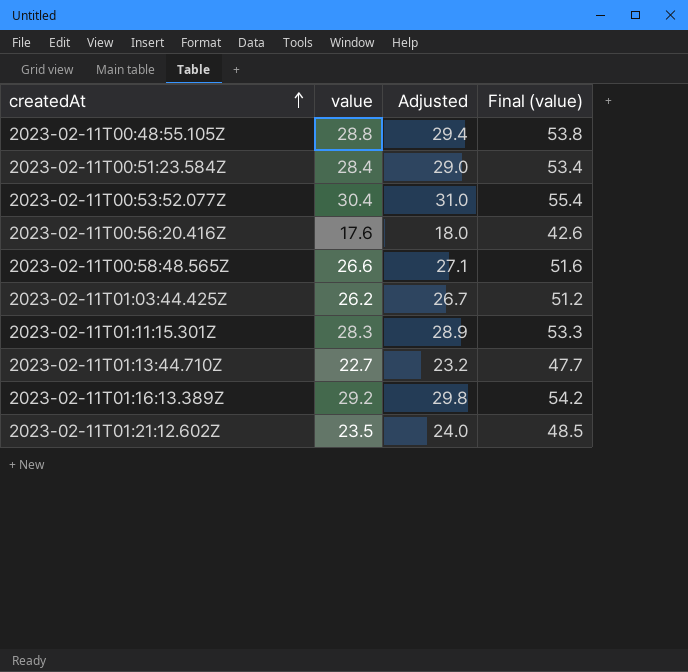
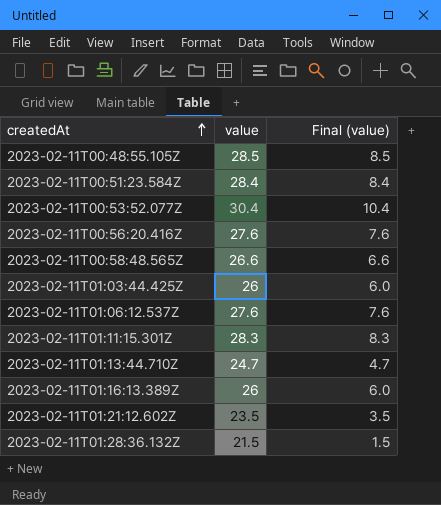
column Adjusted | formula: [value] * 1.02 -> none
column Final (value) | formula: [value] + 25 -> [value] - 20
2023-02-11T00:48:55.105Z | value: 28.8 -> 28.5
2023-02-11T00:56:20.416Z | value: 17.6 -> 27.6
2023-02-11T01:03:44.425Z | value: 26.2 -> 26
row 2023-02-11T01:06:12.537Z: none -> 27.6 | 7.6
2023-02-11T01:13:44.710Z | value: 22.7 -> 24.7
2023-02-11T01:16:13.389Z | value: 29.2 -> 26
row 2023-02-11T01:28:36.132Z: none -> 21.5 | 1.5

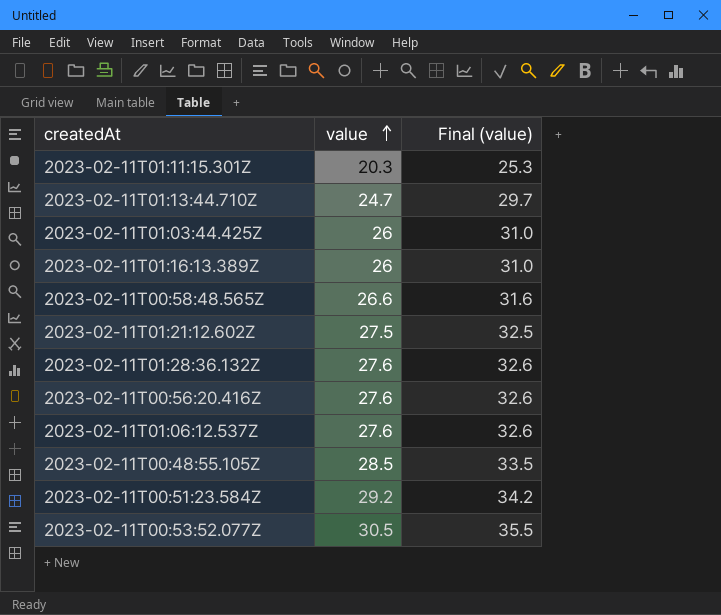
row order: createdAt ascending -> value ascending
column Final (value) | formula: [value] - 20 -> [value] + 5
2023-02-11T01:11:15.301Z | value: 28.3 -> 20.3
2023-02-11T01:21:12.602Z | value: 23.5 -> 27.5
2023-02-11T01:28:36.132Z | value: 21.5 -> 27.6
2023-02-11T00:51:23.584Z | value: 28.4 -> 29.2
2023-02-11T00:53:52.077Z | value: 30.4 -> 30.5

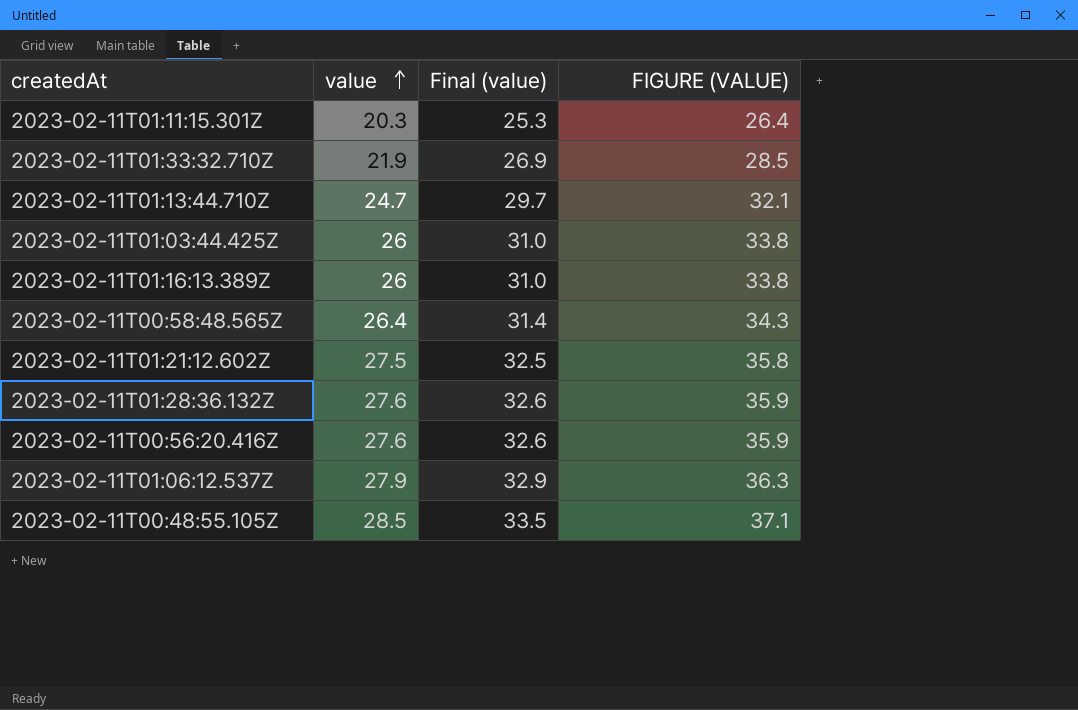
column FIGURE (VALUE) | formula: none -> [value] * 1.3
row 2023-02-11T00:51:23.584Z: 29.2 | 34.2 -> none
row 2023-02-11T00:53:52.077Z: 30.5 | 35.5 -> none
row 2023-02-11T01:33:32.710Z: none -> 21.9 | 26.9 | 28.5
2023-02-11T00:58:48.565Z | value: 26.6 -> 26.4
2023-02-11T00:58:48.565Z | Final (value): 31.6 -> 31.4
2023-02-11T01:06:12.537Z | value: 27.6 -> 27.9
2023-02-11T01:06:12.537Z | Final (value): 32.6 -> 32.9

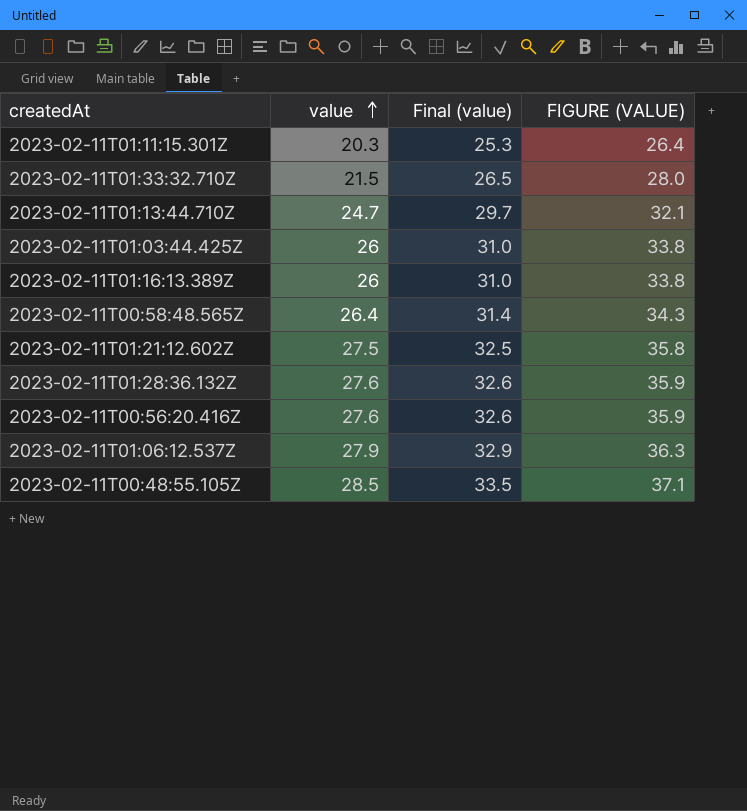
2023-02-11T01:33:32.710Z | value: 21.9 -> 21.5
2023-02-11T01:33:32.710Z | Final (value): 26.9 -> 26.5
2023-02-11T01:33:32.710Z | FIGURE (VALUE): 28.5 -> 28.0

